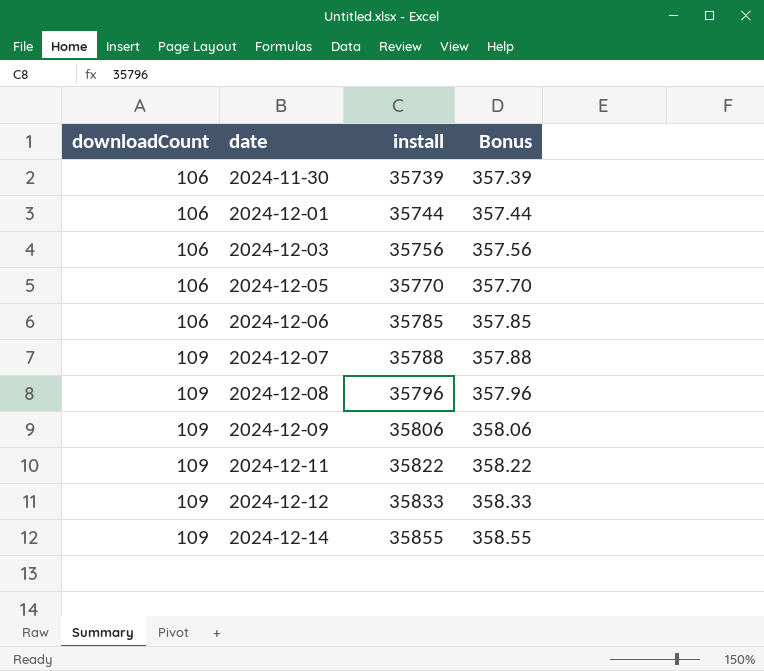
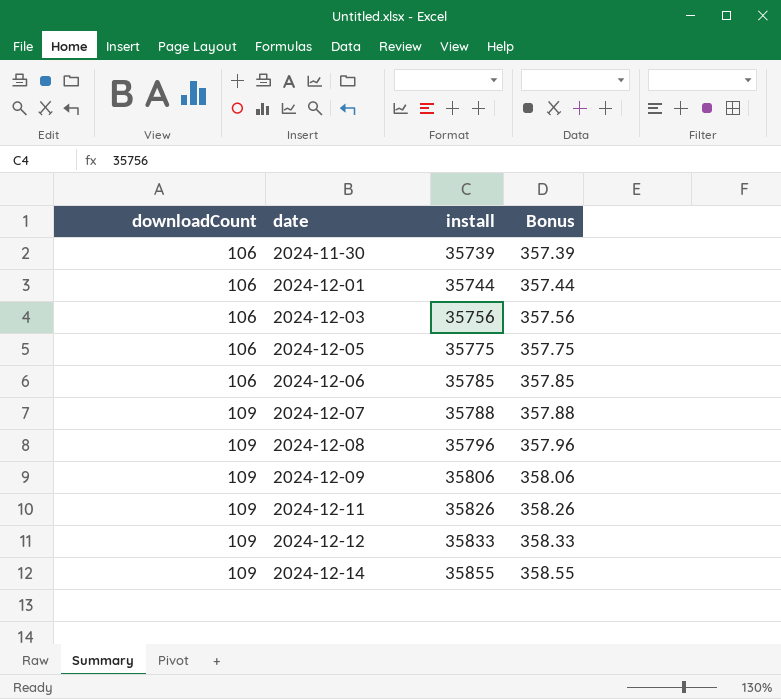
2024-12-05 | install: 35770 -> 35775
2024-12-05 | Bonus: 357.70 -> 357.75
2024-12-11 | install: 35822 -> 35826
2024-12-11 | Bonus: 358.22 -> 358.26

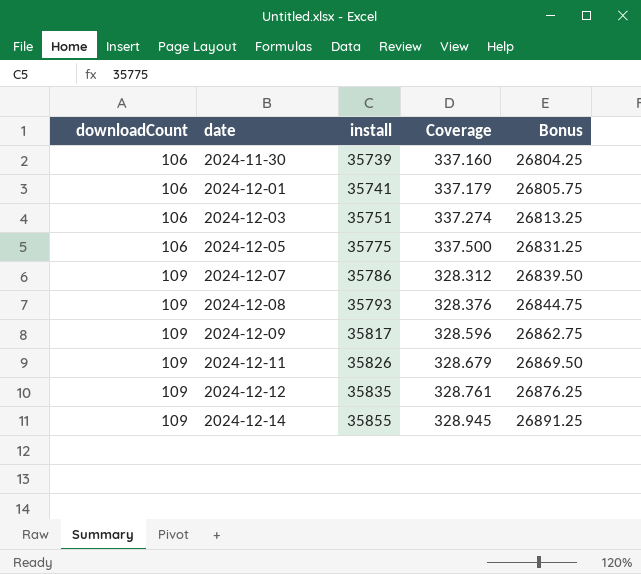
column Coverage | formula: none -> [install] / [downloadCount]
column Bonus | formula: [install] * 0.01 -> [install] * 0.75
row 2024-12-06: 106 | 35785 | 357.85 -> none
2024-12-01 | install: 35744 -> 35741
2024-12-03 | install: 35756 -> 35751
2024-12-07 | install: 35788 -> 35786
2024-12-08 | install: 35796 -> 35793
2024-12-09 | install: 35806 -> 35817
2024-12-12 | install: 35833 -> 35835

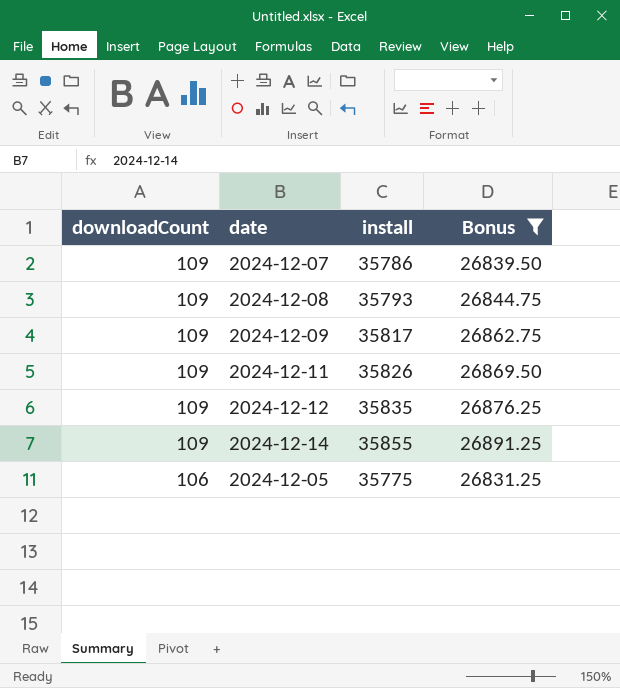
filter: none -> Bonus >= 26831.25
row order: downloadCount ascending -> downloadCount descending
column Coverage | formula: [install] / [downloadCount] -> none

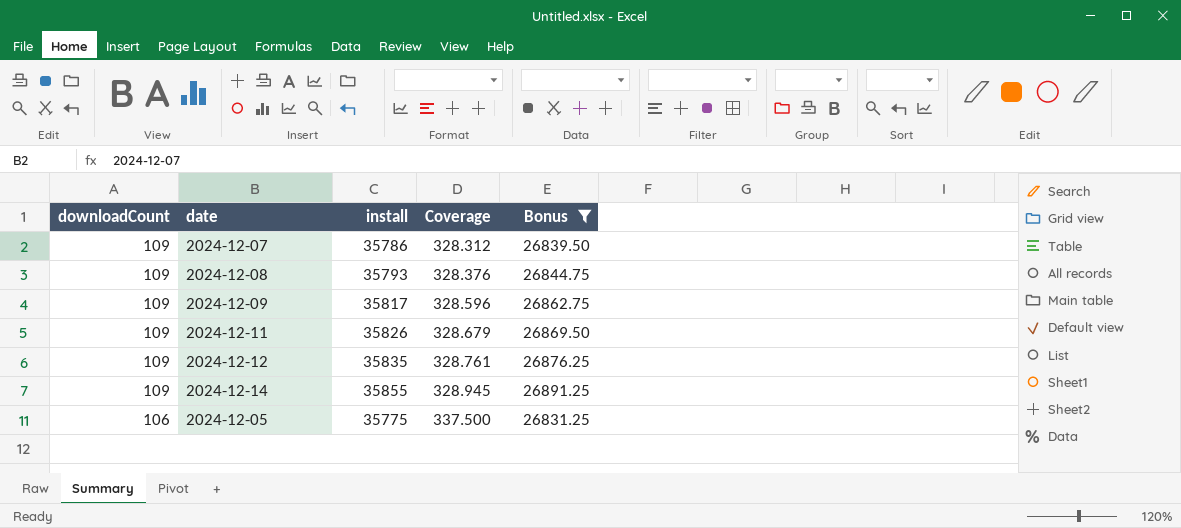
column Coverage | formula: none -> [install] / [downloadCount]

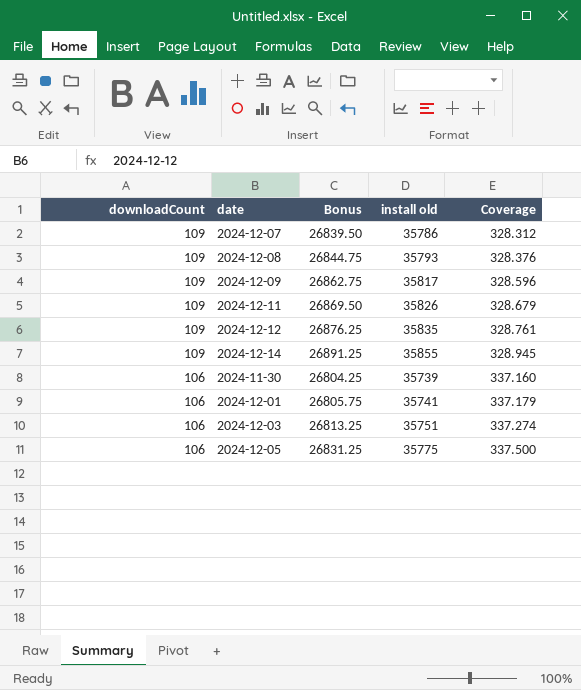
filter: Bonus >= 26831.25 -> none
column Bonus | position: 5 -> 3
column name: install -> install old

